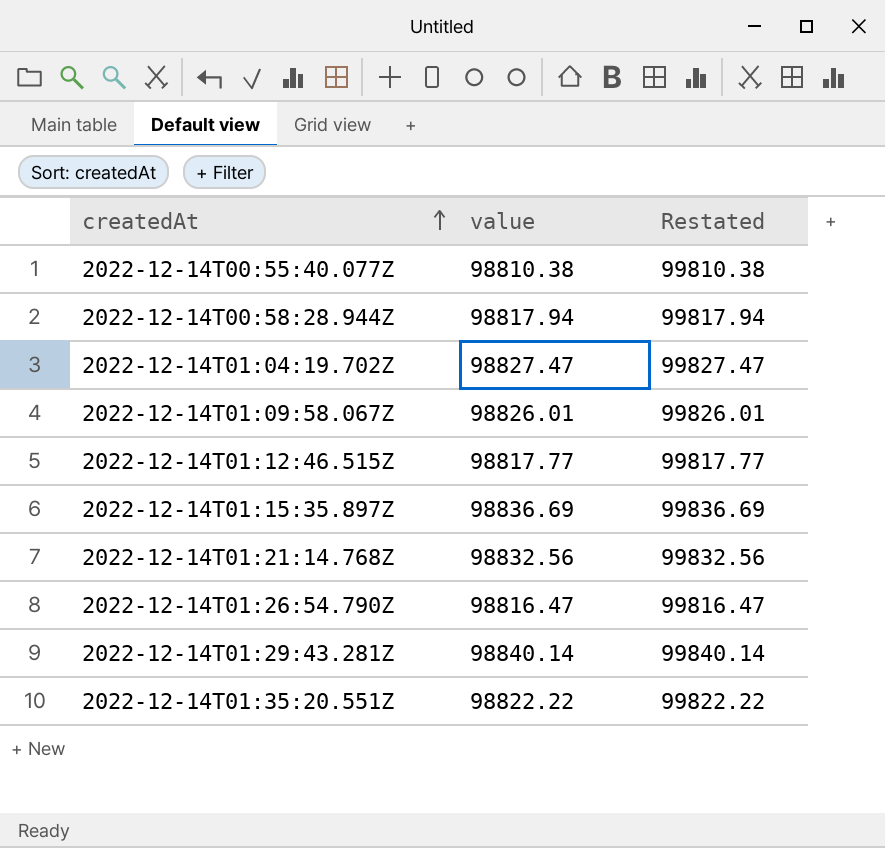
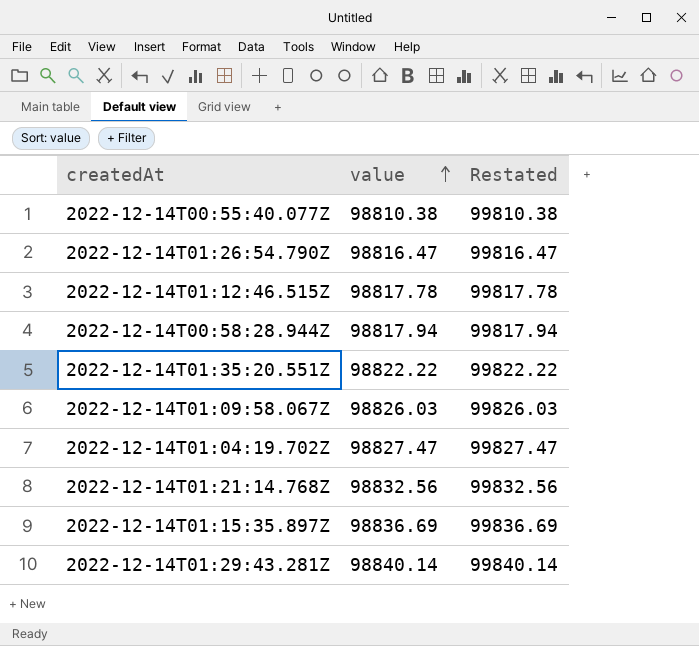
row order: createdAt ascending -> value ascending
2022-12-14T01:12:46.515Z | value: 98817.77 -> 98817.78
2022-12-14T01:12:46.515Z | Restated: 99817.77 -> 99817.78
2022-12-14T01:09:58.067Z | value: 98826.01 -> 98826.03
2022-12-14T01:09:58.067Z | Restated: 99826.01 -> 99826.03

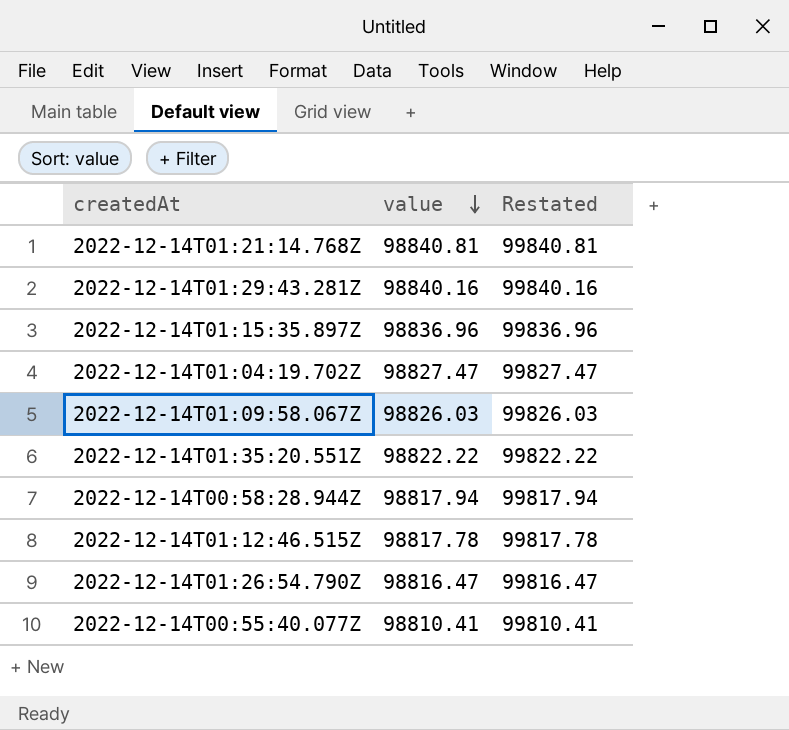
row order: value ascending -> value descending
2022-12-14T01:21:14.768Z | value: 98832.56 -> 98840.81
2022-12-14T01:21:14.768Z | Restated: 99832.56 -> 99840.81
2022-12-14T01:29:43.281Z | value: 98840.14 -> 98840.16
2022-12-14T01:29:43.281Z | Restated: 99840.14 -> 99840.16
2022-12-14T01:15:35.897Z | value: 98836.69 -> 98836.96
2022-12-14T01:15:35.897Z | Restated: 99836.69 -> 99836.96
2022-12-14T00:55:40.077Z | value: 98810.38 -> 98810.41
2022-12-14T00:55:40.077Z | Restated: 99810.38 -> 99810.41

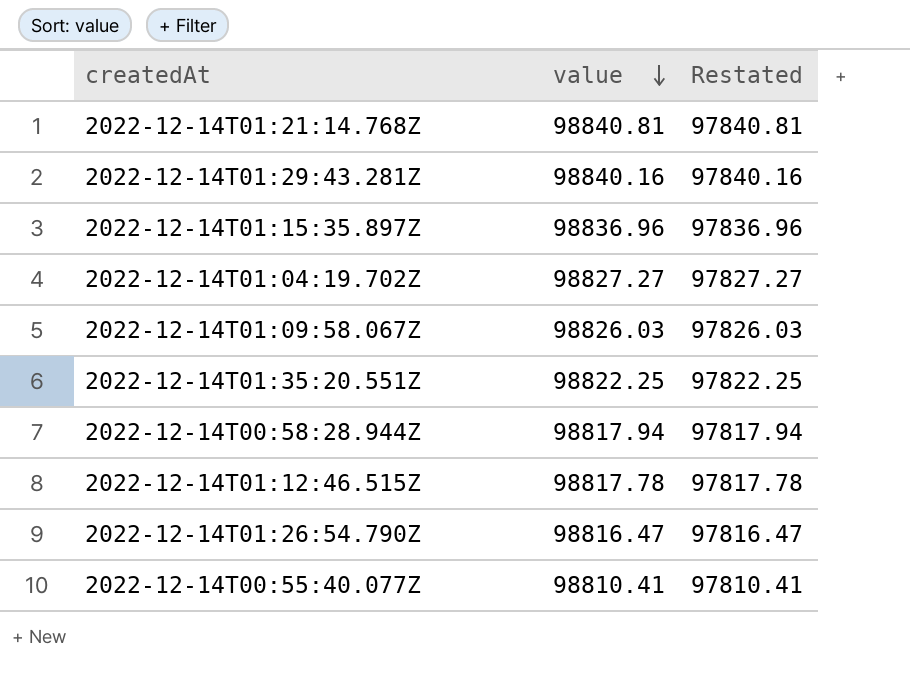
column Restated | formula: [value] + 1000 -> [value] - 1000
2022-12-14T01:04:19.702Z | value: 98827.47 -> 98827.27
2022-12-14T01:35:20.551Z | value: 98822.22 -> 98822.25

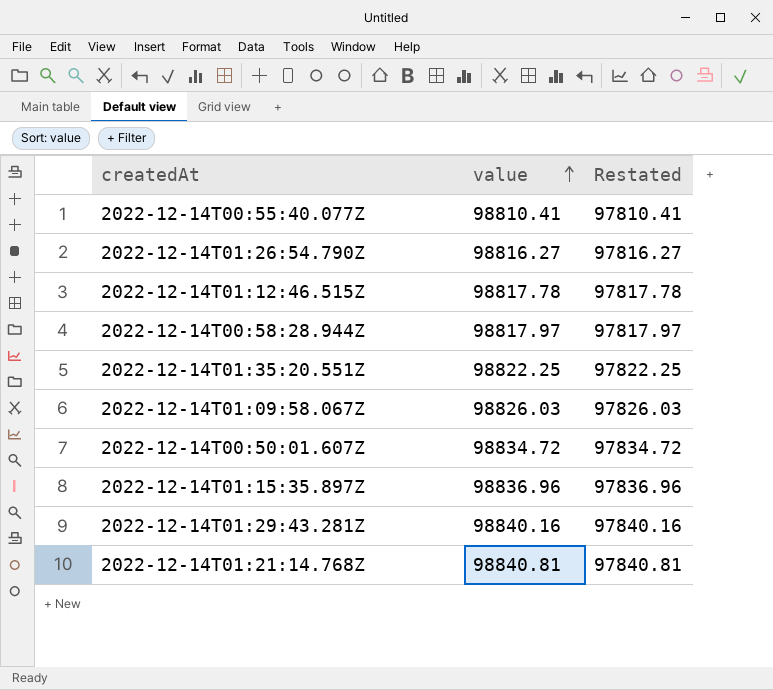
row order: value descending -> value ascending
row 2022-12-14T01:04:19.702Z: 98827.27 | 97827.27 -> none
2022-12-14T01:26:54.790Z | value: 98816.47 -> 98816.27
2022-12-14T01:26:54.790Z | Restated: 97816.47 -> 97816.27
2022-12-14T00:58:28.944Z | value: 98817.94 -> 98817.97
2022-12-14T00:58:28.944Z | Restated: 97817.94 -> 97817.97
row 2022-12-14T00:50:01.607Z: none -> 98834.72 | 97834.72

